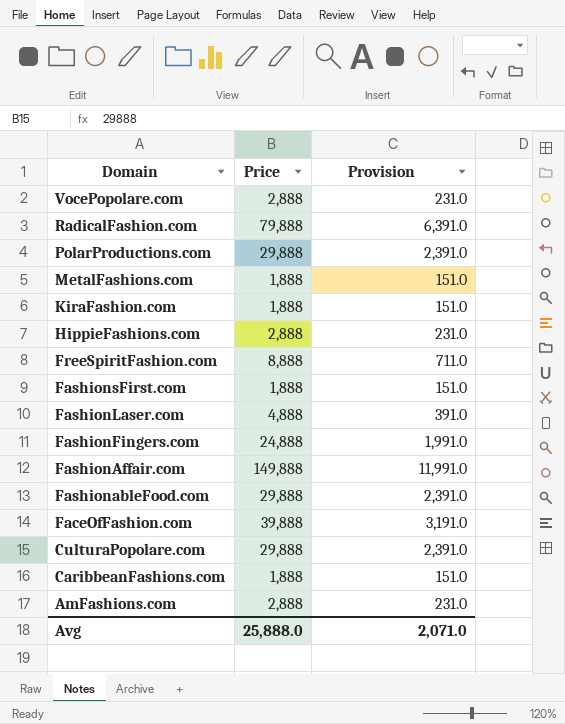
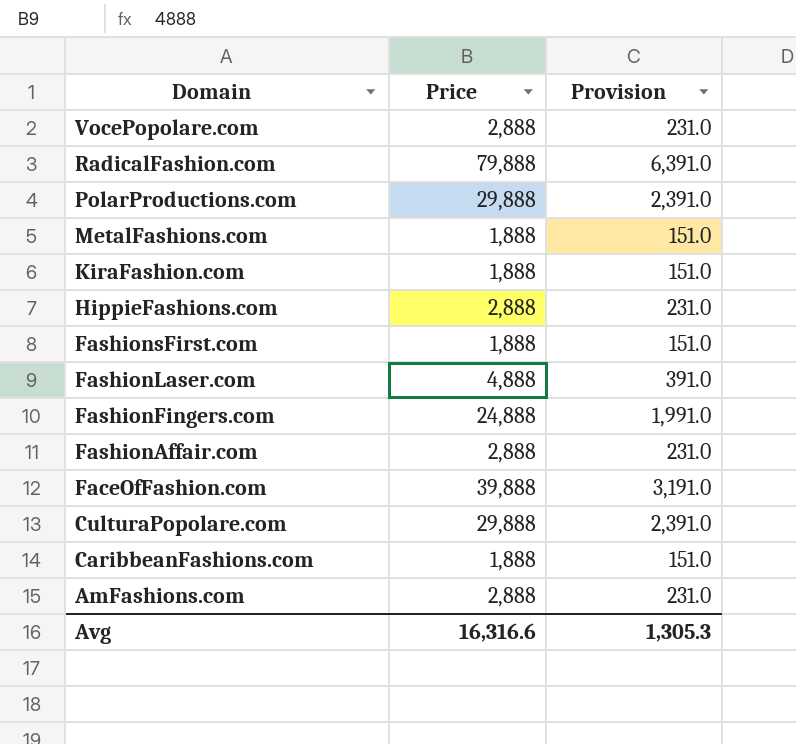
row FreeSpiritFashion.com: 8,888 | 711.0 -> none
row FashionableFood.com: 29,888 | 2,391.0 -> none
FashionAffair.com | Price: 149,888 -> 2,888
FashionAffair.com | Provision: 11,991.0 -> 231.0
Avg | Price: 25,888.0 -> 16,316.6
Avg | Provision: 2,071.0 -> 1,305.3

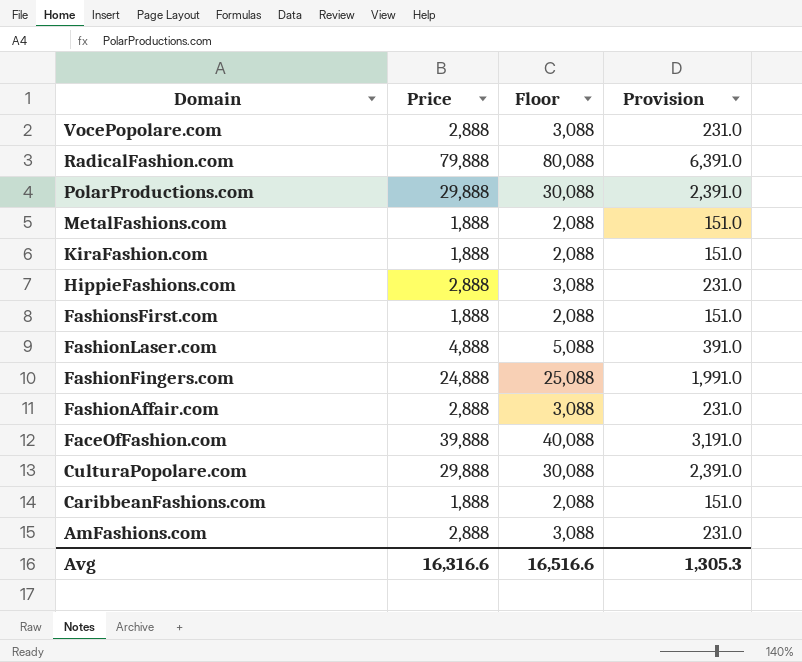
column Floor | formula: none -> [Price] + 200

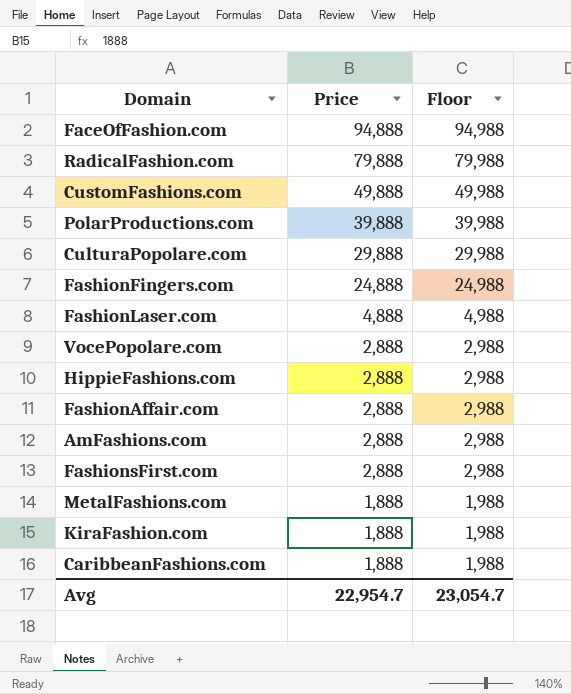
row order: Domain descending -> Price descending
column Provision | formula: [Price] * 0.08 -> none
column Floor | formula: [Price] + 200 -> [Price] + 100
FaceOfFashion.com | Price: 39,888 -> 94,888
row CustomFashions.com: none -> 49,888 | 49,988
PolarProductions.com | Price: 29,888 -> 39,888
FashionsFirst.com | Price: 1,888 -> 2,888
Avg | Price: 16,316.6 -> 22,954.7
Avg | Floor: 16,516.6 -> 23,054.7

